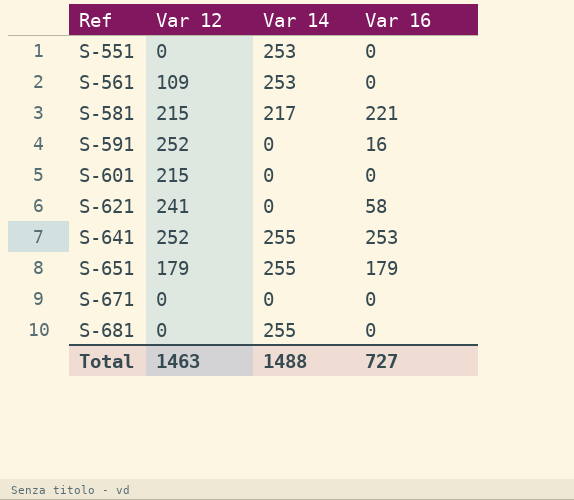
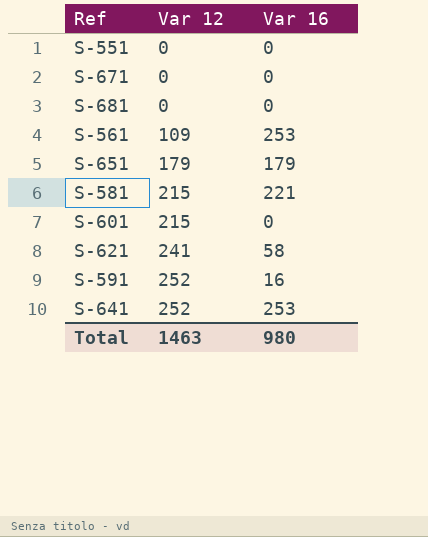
row order: Ref ascending -> Var 12 ascending
column Var 14 | position: 3 -> none
S-561 | Var 16: 0 -> 253
Total | Var 16: 727 -> 980

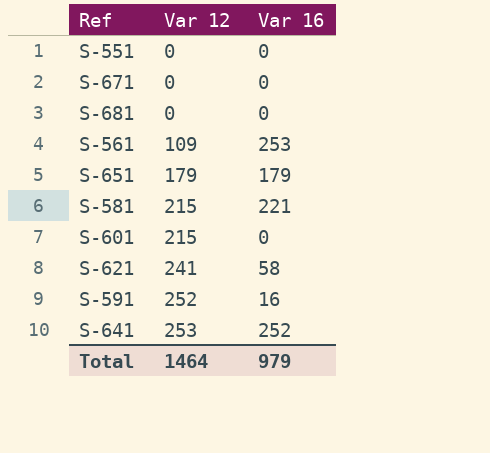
S-641 | Var 12: 252 -> 253
S-641 | Var 16: 253 -> 252
Total | Var 12: 1463 -> 1464
Total | Var 16: 980 -> 979

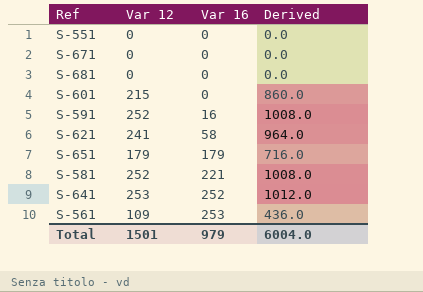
row order: Var 12 ascending -> Var 16 ascending
column Derived | formula: none -> [Var 12] * 4
S-581 | Var 12: 215 -> 252
Total | Var 12: 1464 -> 1501

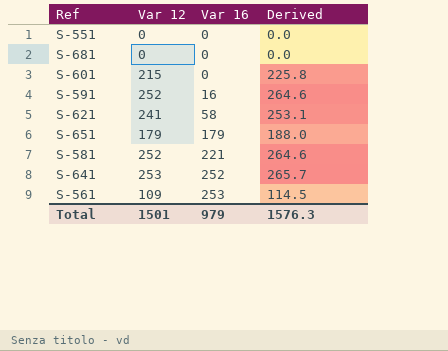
column Derived | formula: [Var 12] * 4 -> [Var 12] * 1.05
row S-671: 0 | 0 | 0.0 -> none
Total | Derived: 6004.0 -> 1576.3

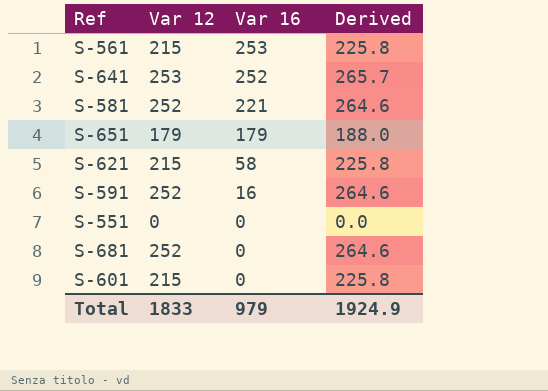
row order: Var 16 ascending -> Var 16 descending
S-561 | Var 12: 109 -> 215
S-561 | Derived: 114.5 -> 225.8
S-621 | Var 12: 241 -> 215
S-621 | Derived: 253.1 -> 225.8
S-681 | Var 12: 0 -> 252
S-681 | Derived: 0.0 -> 264.6
Total | Var 12: 1501 -> 1833
Total | Derived: 1576.3 -> 1924.9

